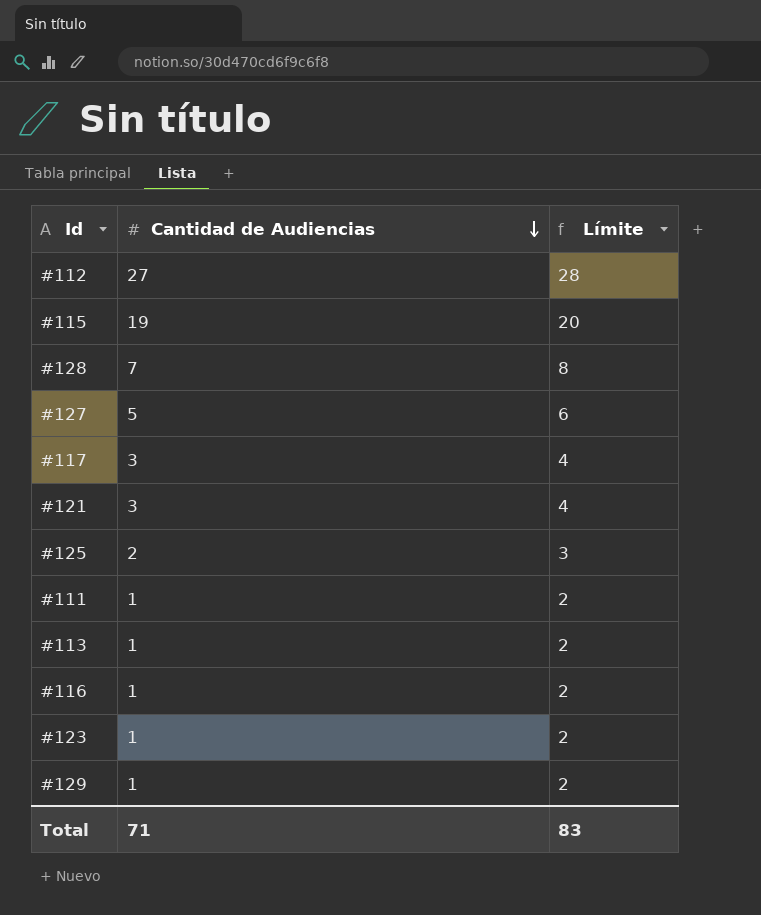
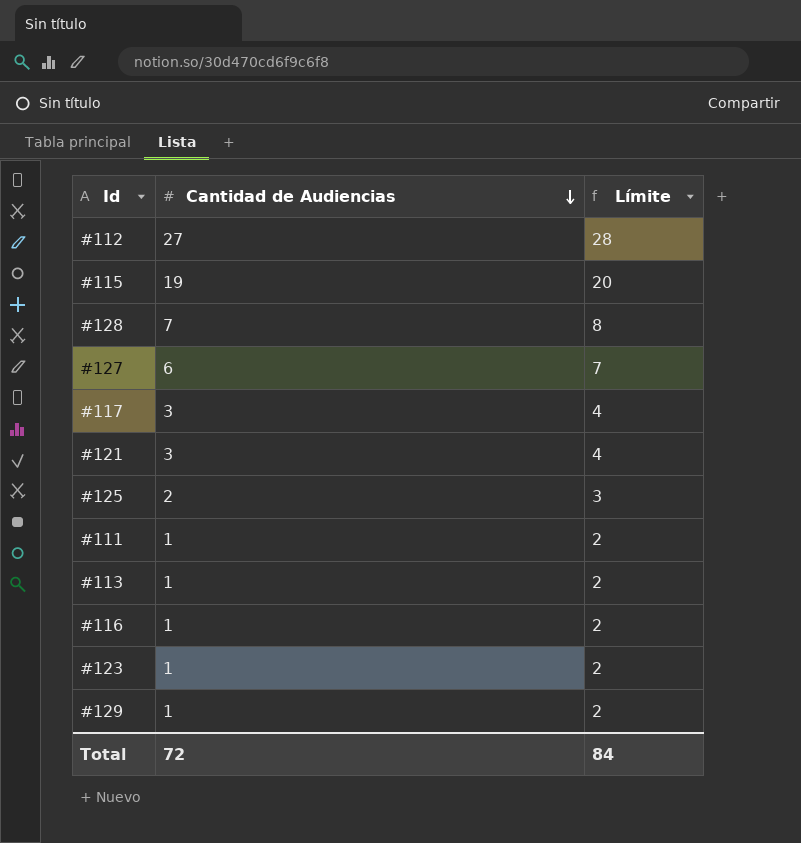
#127 | Cantidad de Audiencias: 5 -> 6
#127 | Límite: 6 -> 7
Total | Cantidad de Audiencias: 71 -> 72
Total | Límite: 83 -> 84

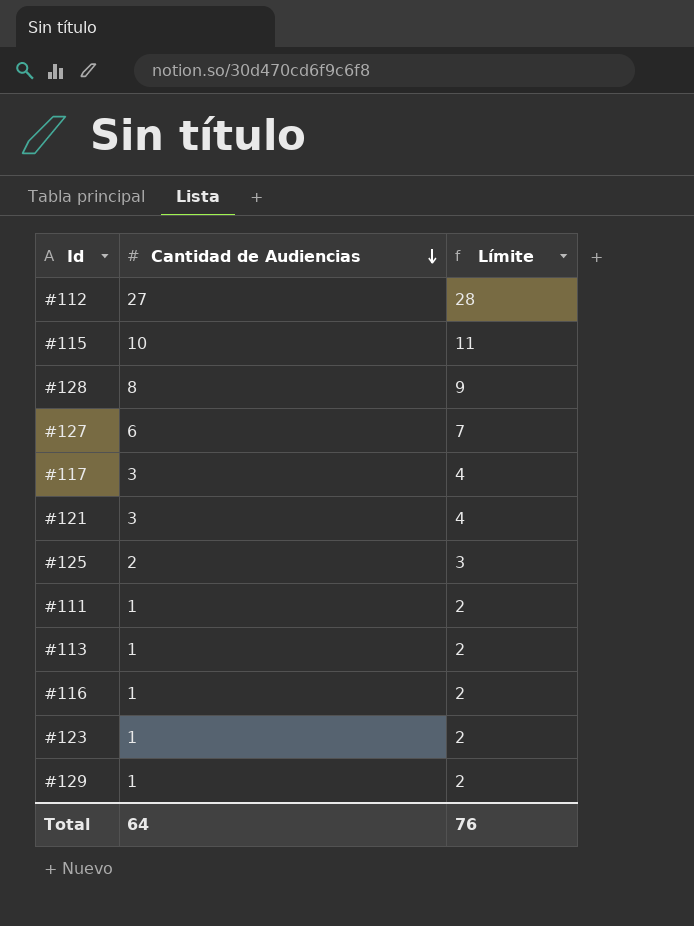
#115 | Cantidad de Audiencias: 19 -> 10
#115 | Límite: 20 -> 11
#128 | Cantidad de Audiencias: 7 -> 8
#128 | Límite: 8 -> 9
Total | Cantidad de Audiencias: 72 -> 64
Total | Límite: 84 -> 76

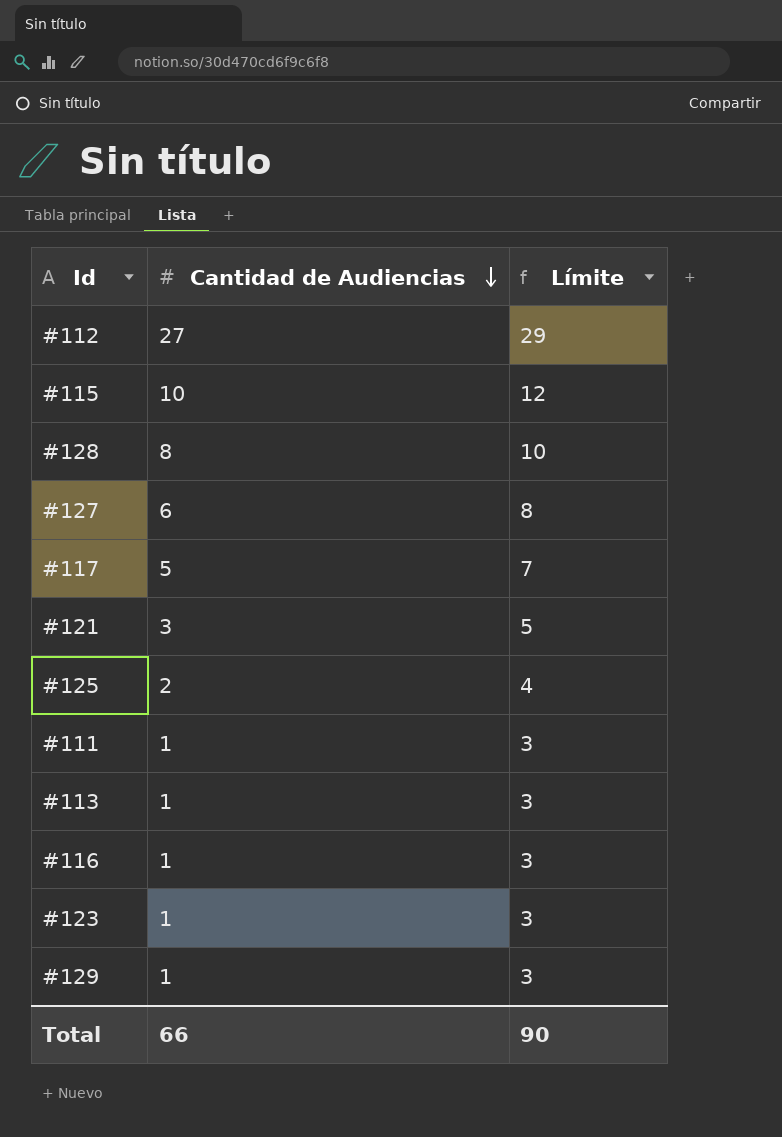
column Límite | formula: [Cantidad de Audiencias] + 1 -> [Cantidad de Audiencias] + 2
#117 | Cantidad de Audiencias: 3 -> 5
Total | Cantidad de Audiencias: 64 -> 66
Total | Límite: 76 -> 90

